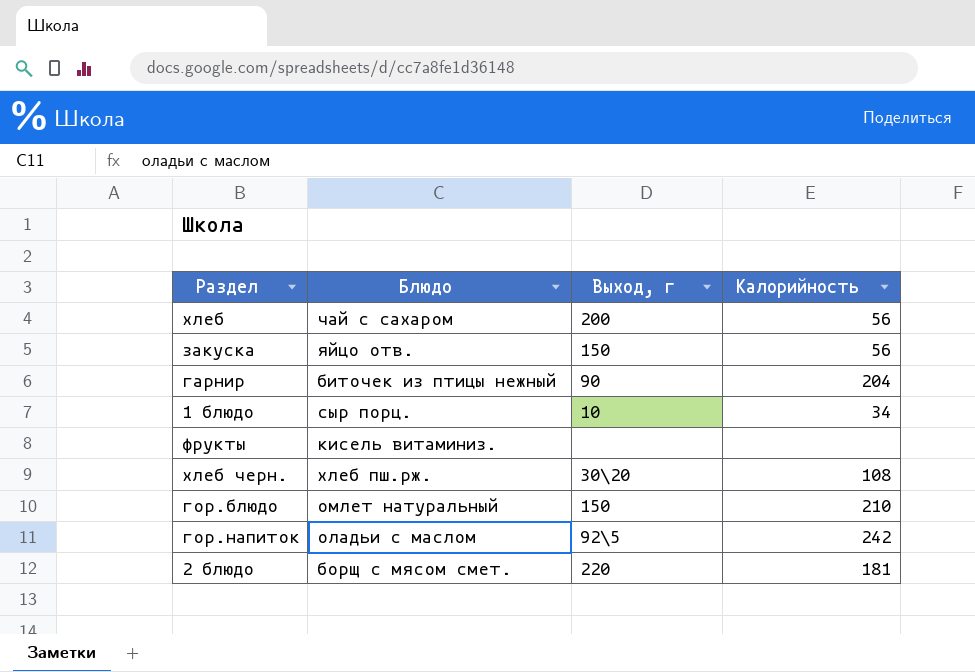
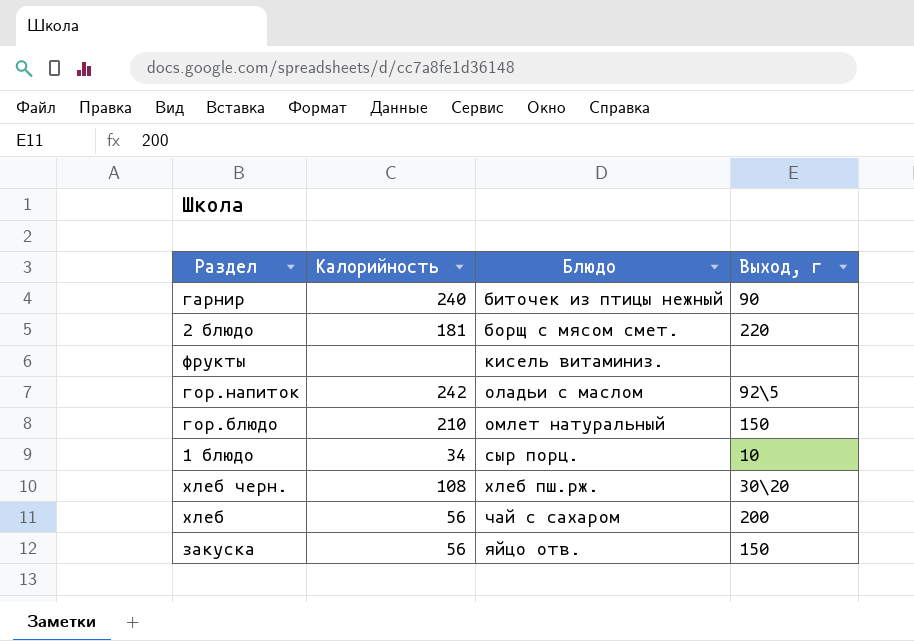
row order: none -> Блюдо ascending
column Калорийность | position: 4 -> 2
гарнир | Калорийность: 204 -> 240

